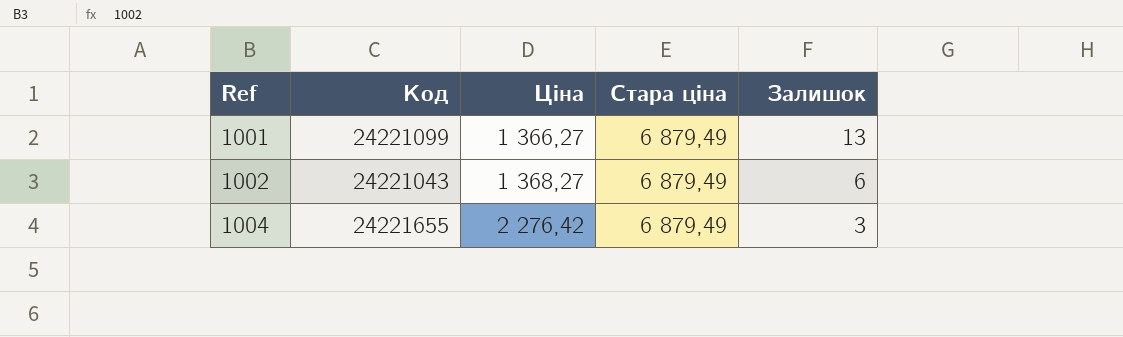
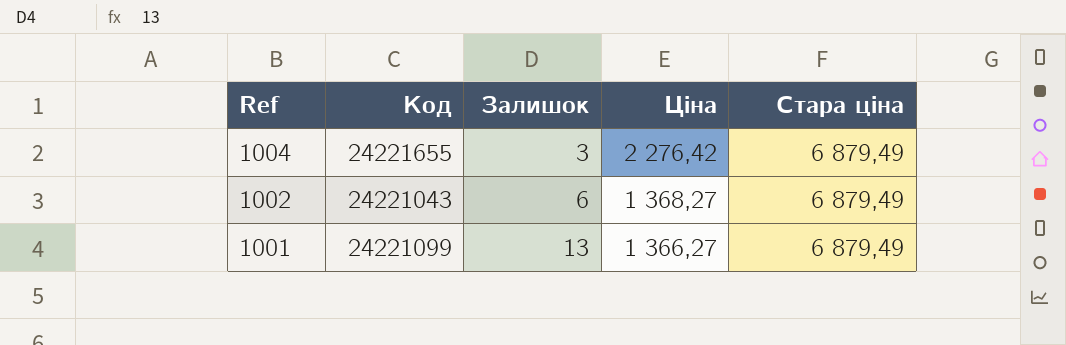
row order: Ref ascending -> Ref descending
column Залишок | position: 5 -> 3

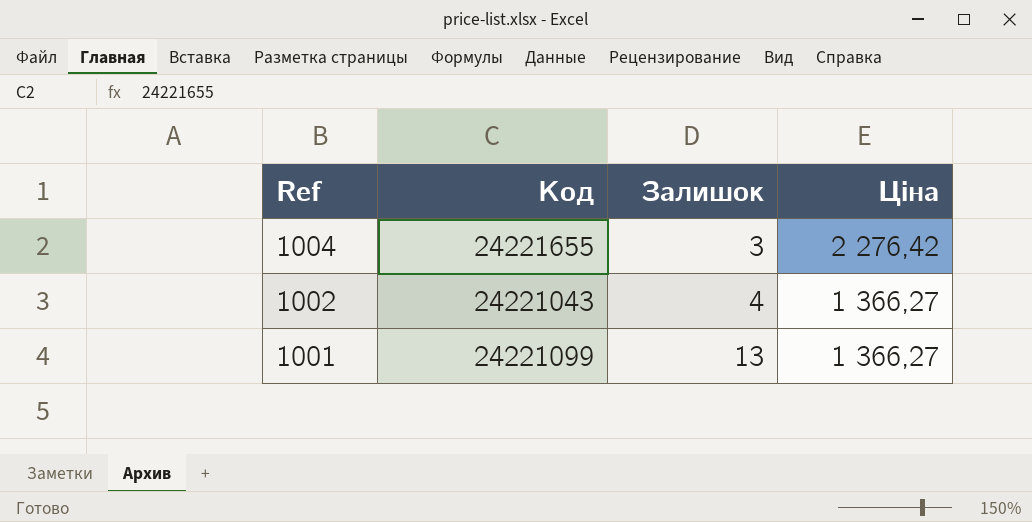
column Стара ціна | position: 5 -> none
1002 | Залишок: 6 -> 4
1002 | Ціна: 1 368,27 -> 1 366,27

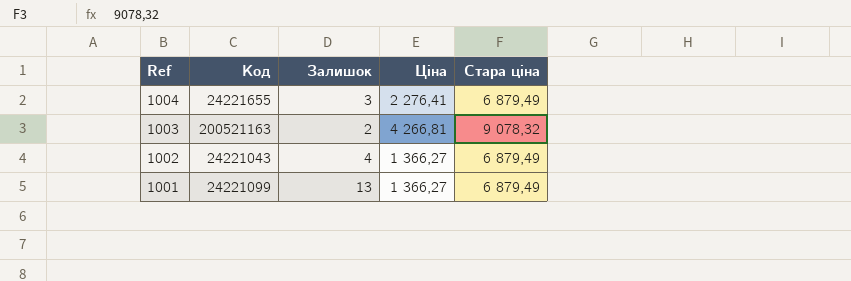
column Стара ціна | position: none -> 5
1004 | Ціна: 2 276,42 -> 2 276,41
row 1003: none -> 200521163 | 2 | 4 266,81 | 9 078,32

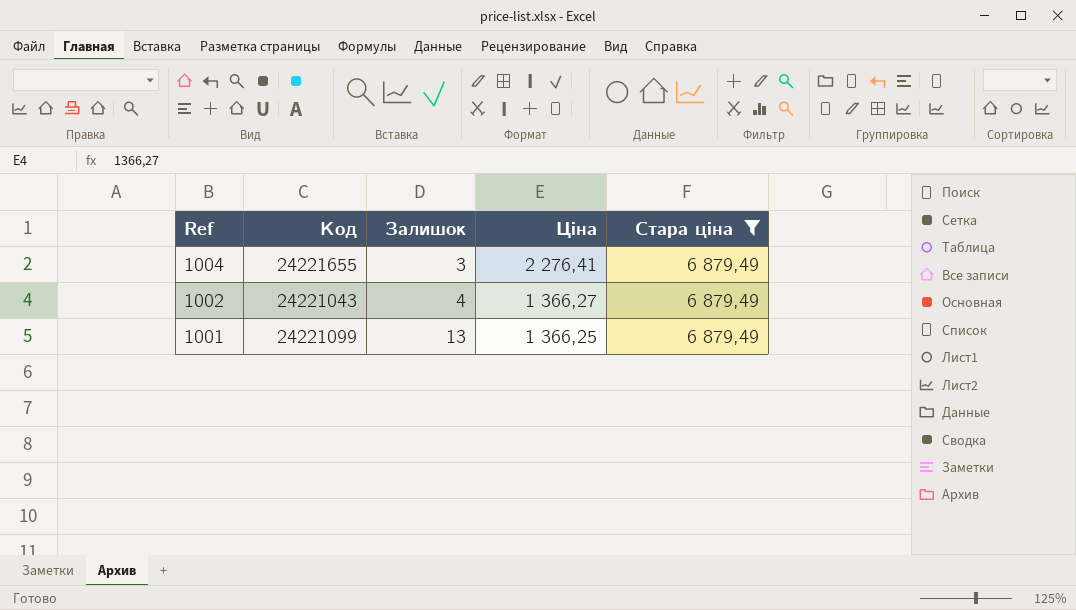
filter: none -> Стара ціна = 6 879,49
1001 | Ціна: 1 366,27 -> 1 366,25

